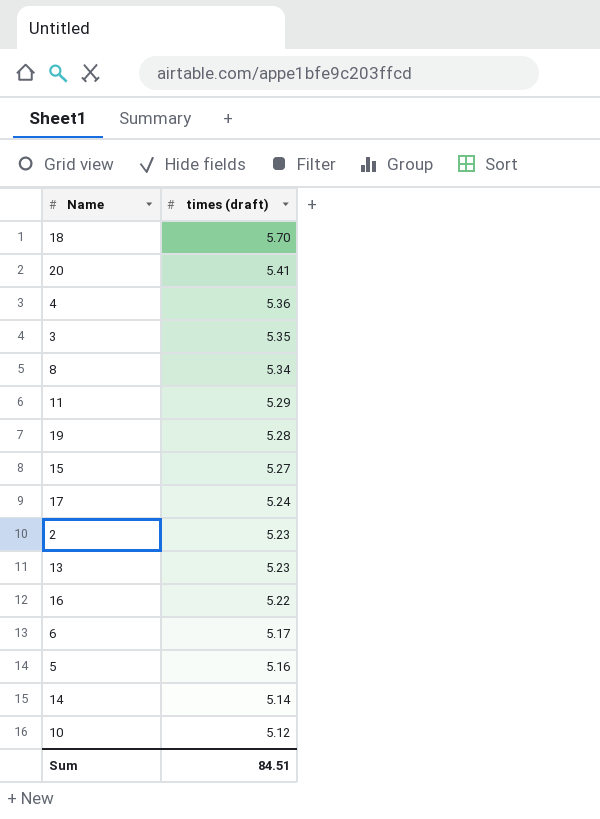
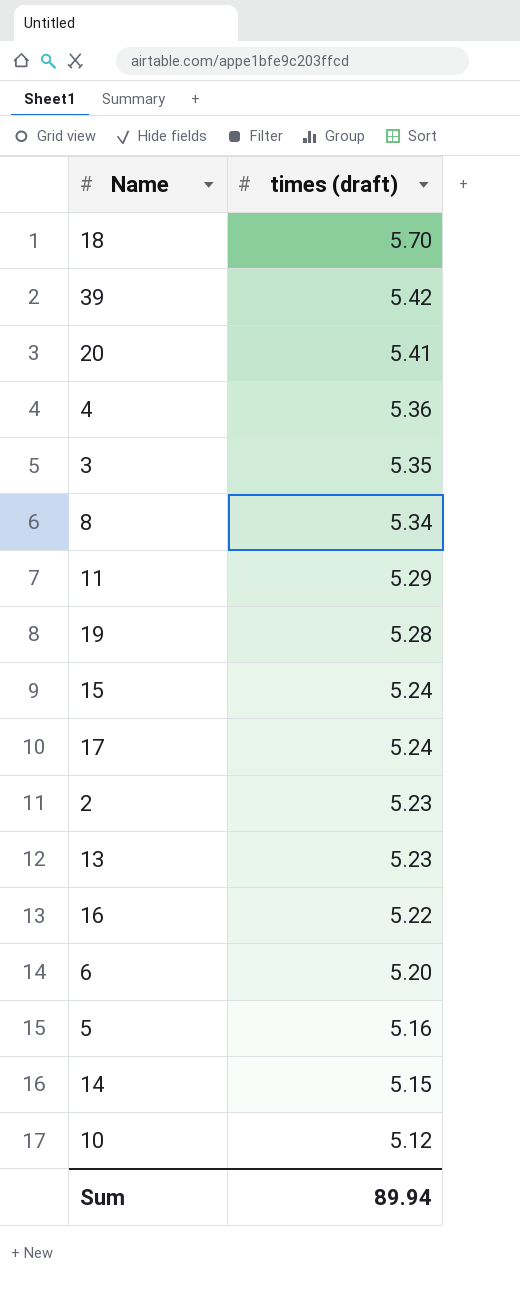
row 39: none -> 5.42
15 | times (draft): 5.27 -> 5.24
6 | times (draft): 5.17 -> 5.20
14 | times (draft): 5.14 -> 5.15
Sum | times (draft): 84.51 -> 89.94

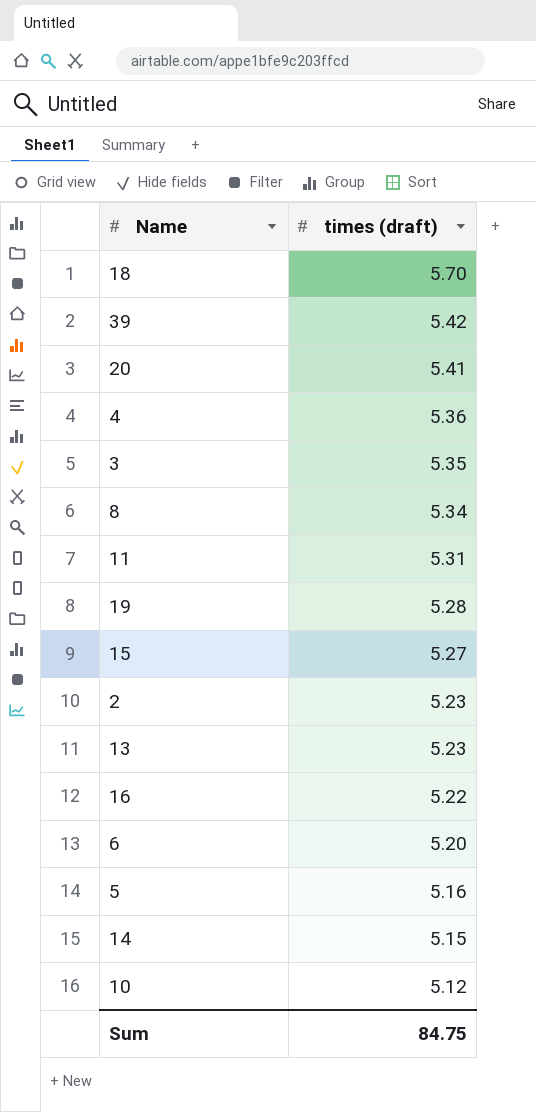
row 17: 5.24 -> none
11 | times (draft): 5.29 -> 5.31
15 | times (draft): 5.24 -> 5.27
Sum | times (draft): 89.94 -> 84.75

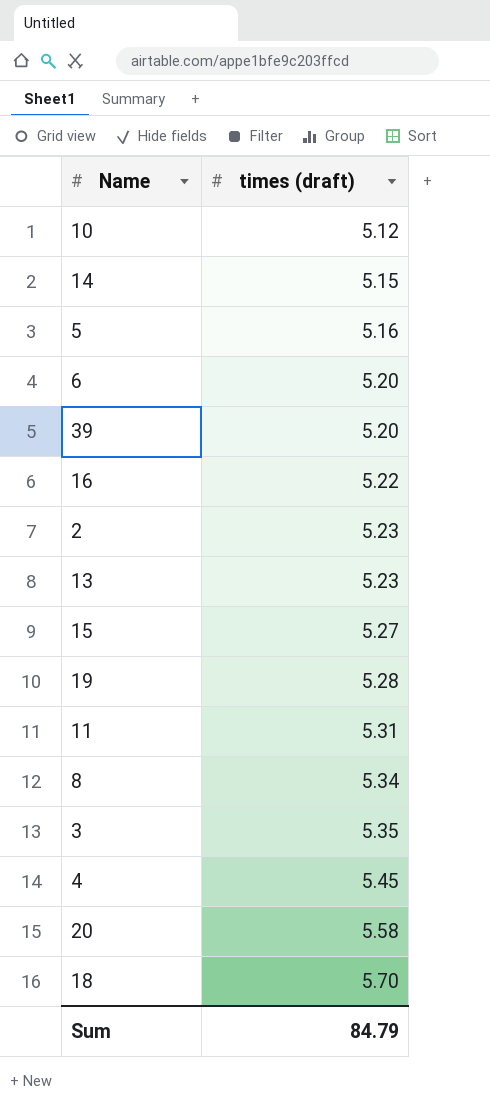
row order: times (draft) descending -> times (draft) ascending
39 | times (draft): 5.42 -> 5.20
4 | times (draft): 5.36 -> 5.45
20 | times (draft): 5.41 -> 5.58
Sum | times (draft): 84.75 -> 84.79

